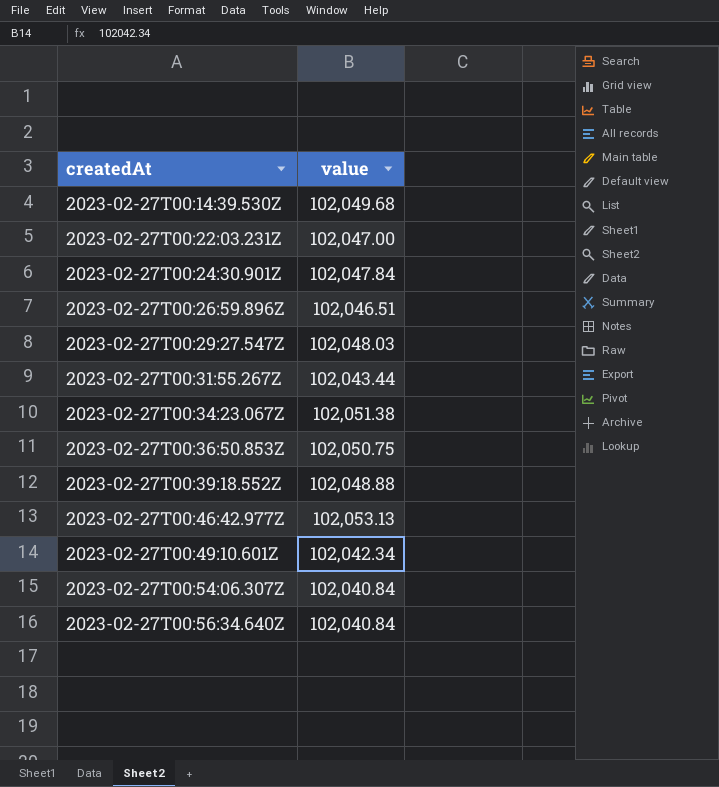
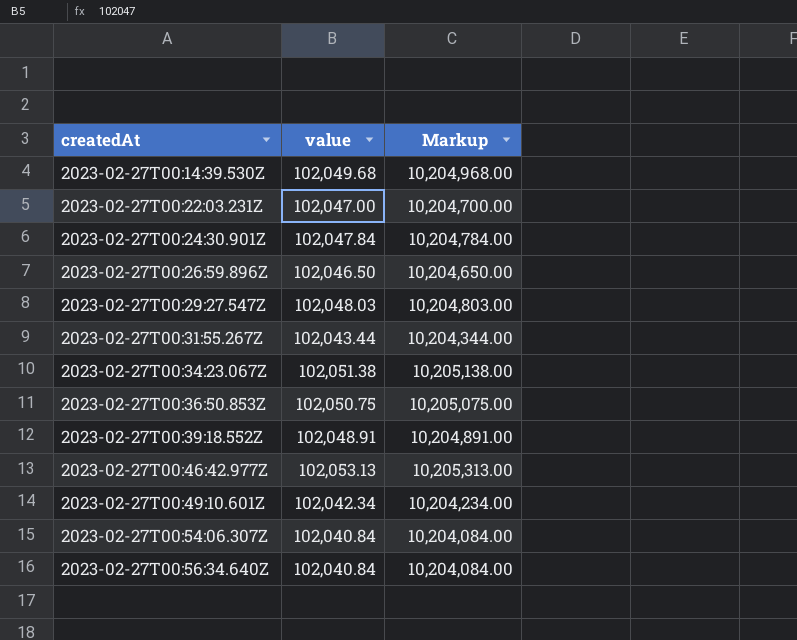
column Markup | formula: none -> [value] * 100
2023-02-27T00:26:59.896Z | value: 102,046.51 -> 102,046.50
2023-02-27T00:39:18.552Z | value: 102,048.88 -> 102,048.91

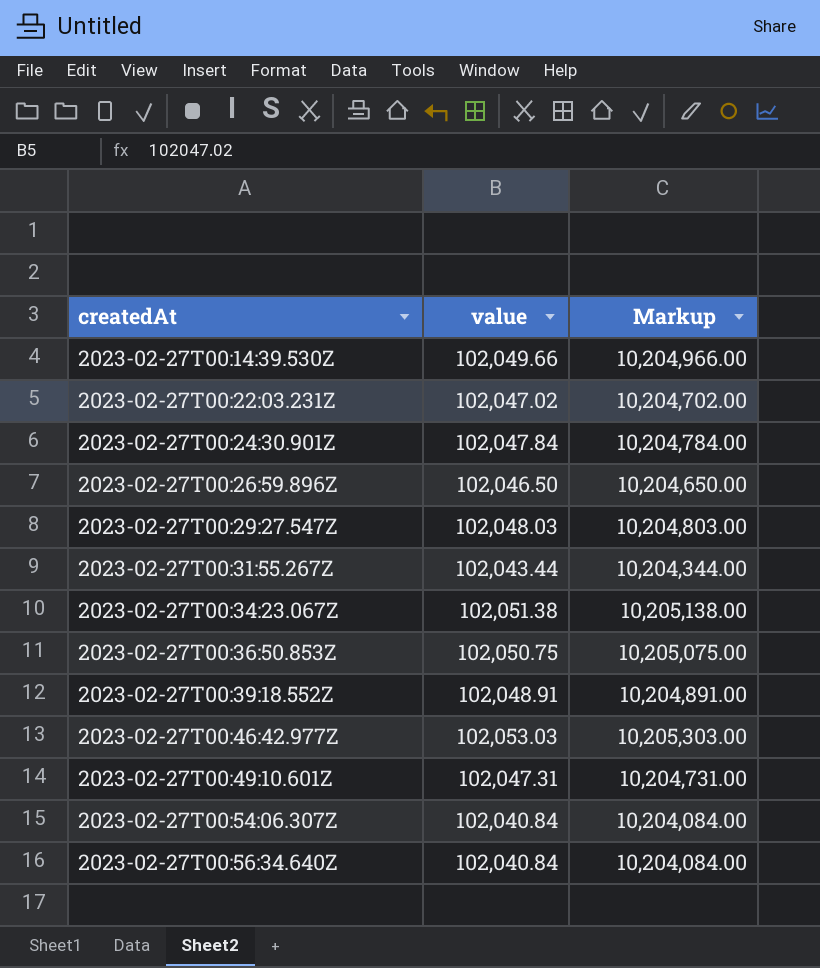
2023-02-27T00:14:39.530Z | value: 102,049.68 -> 102,049.66
2023-02-27T00:14:39.530Z | Markup: 10,204,968.00 -> 10,204,966.00
2023-02-27T00:22:03.231Z | value: 102,047.00 -> 102,047.02
2023-02-27T00:22:03.231Z | Markup: 10,204,700.00 -> 10,204,702.00
2023-02-27T00:46:42.977Z | value: 102,053.13 -> 102,053.03
2023-02-27T00:46:42.977Z | Markup: 10,205,313.00 -> 10,205,303.00
2023-02-27T00:49:10.601Z | value: 102,042.34 -> 102,047.31
2023-02-27T00:49:10.601Z | Markup: 10,204,234.00 -> 10,204,731.00

